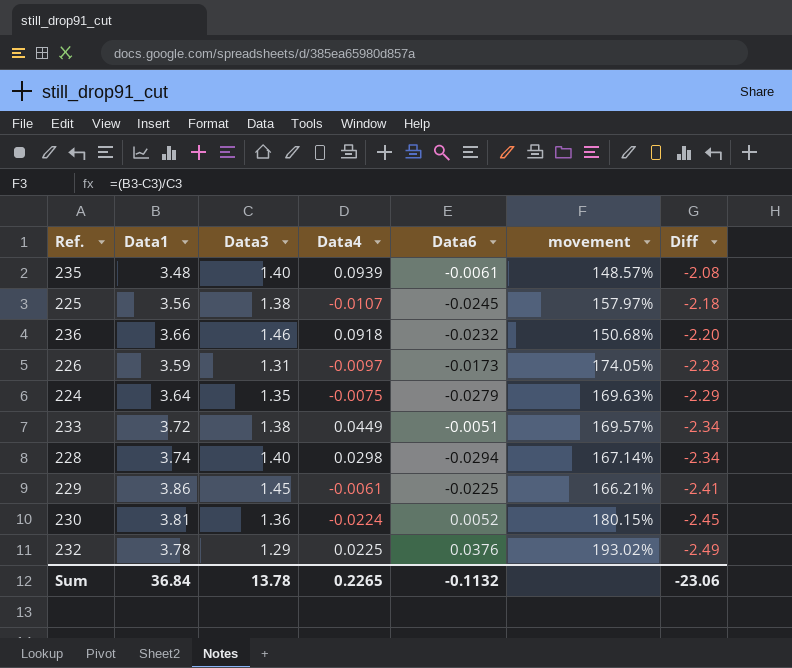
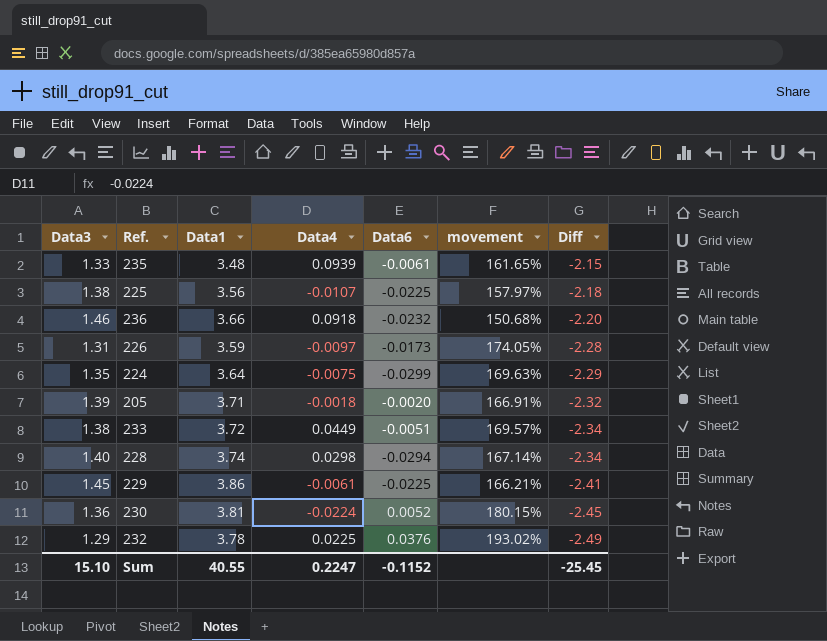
column Data3 | position: 3 -> 1
235 | Data3: 1.40 -> 1.33
235 | movement: 148.57% -> 161.65%
235 | Diff: -2.08 -> -2.15
225 | Data6: -0.0245 -> -0.0225
224 | Data6: -0.0279 -> -0.0299
row 205: none -> 1.39 | 3.71 | -0.0018 | -0.0020 | 166.91% | -2.32
Sum | Data3: 13.78 -> 15.10
Sum | Data1: 36.84 -> 40.55
Sum | Data4: 0.2265 -> 0.2247
Sum | Data6: -0.1132 -> -0.1152
Sum | Diff: -23.06 -> -25.45

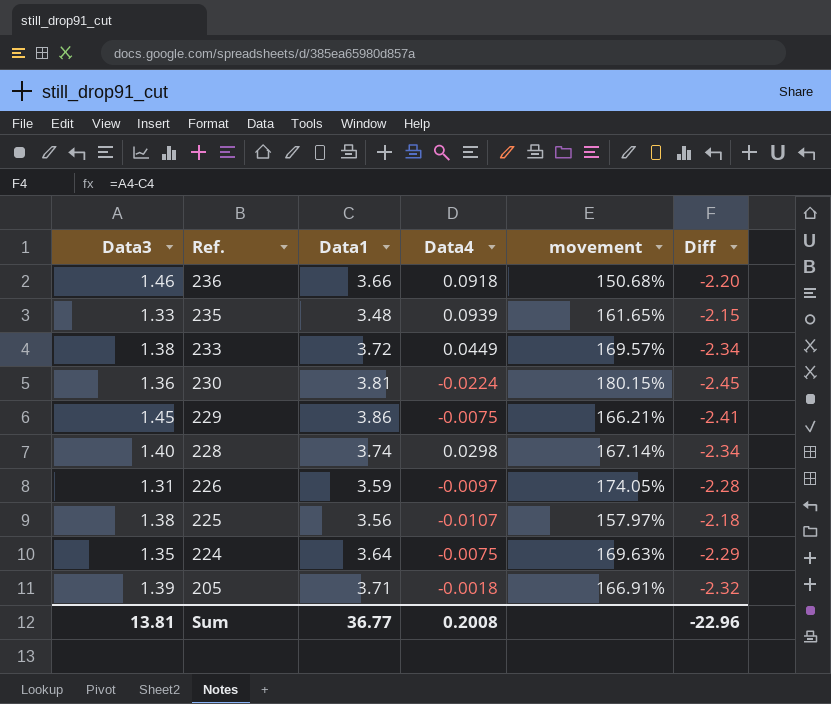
row order: Diff descending -> Ref. descending
column Data6 | position: 5 -> none
row 232: 1.29 | 3.78 | 0.0225 | 0.0376 | 193.02% | -2.49 -> none
229 | Data4: -0.0061 -> -0.0075
Sum | Data3: 15.10 -> 13.81
Sum | Data1: 40.55 -> 36.77
Sum | Data4: 0.2247 -> 0.2008
Sum | Diff: -25.45 -> -22.96

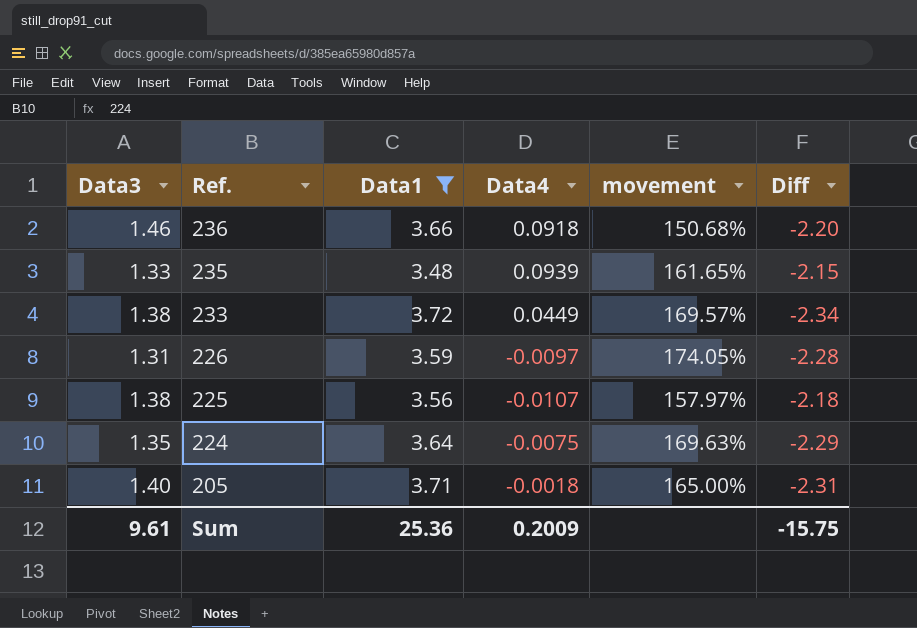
filter: none -> Data1 <= 3.72
205 | Data3: 1.39 -> 1.40
205 | movement: 166.91% -> 165.00%
205 | Diff: -2.32 -> -2.31
Sum | Data3: 13.81 -> 9.61
Sum | Data1: 36.77 -> 25.36
Sum | Data4: 0.2008 -> 0.2009
Sum | Diff: -22.96 -> -15.75

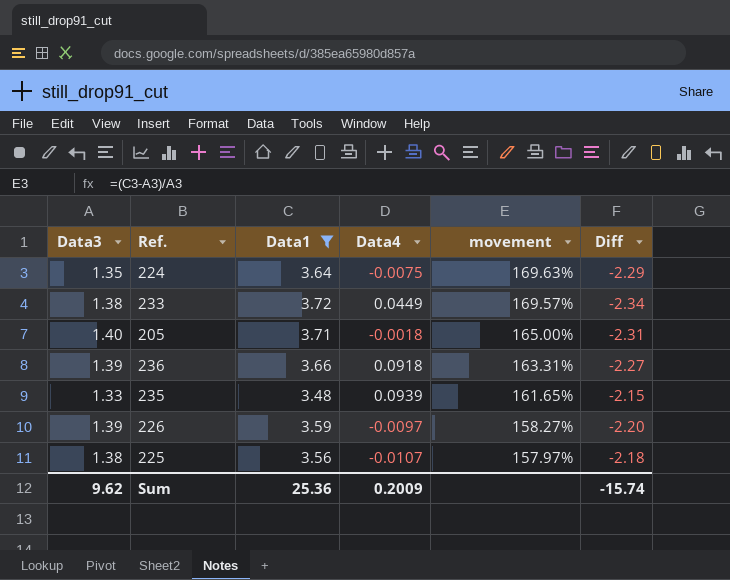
row order: Ref. descending -> movement descending
236 | Data3: 1.46 -> 1.39
236 | movement: 150.68% -> 163.31%
236 | Diff: -2.20 -> -2.27
226 | Data3: 1.31 -> 1.39
226 | movement: 174.05% -> 158.27%
226 | Diff: -2.28 -> -2.20
Sum | Data3: 9.61 -> 9.62
Sum | Diff: -15.75 -> -15.74

